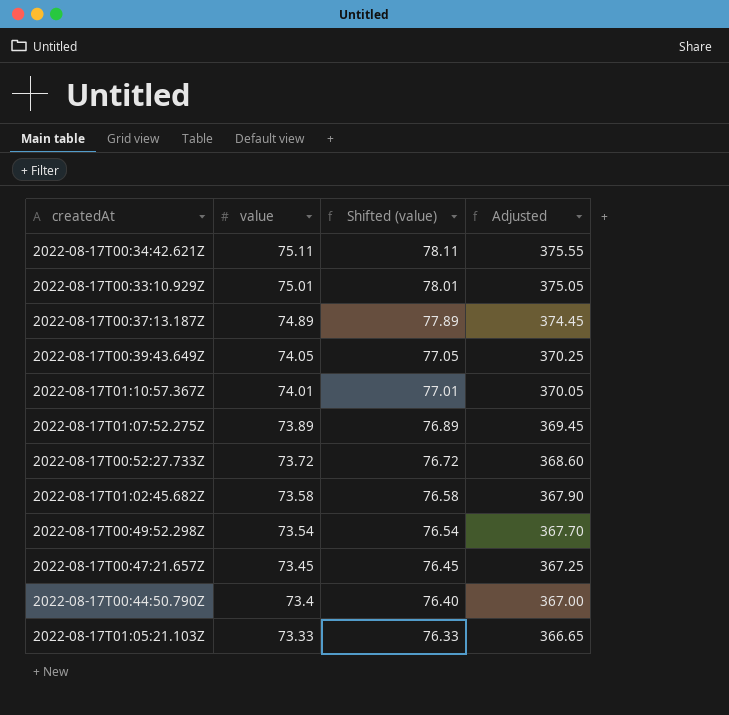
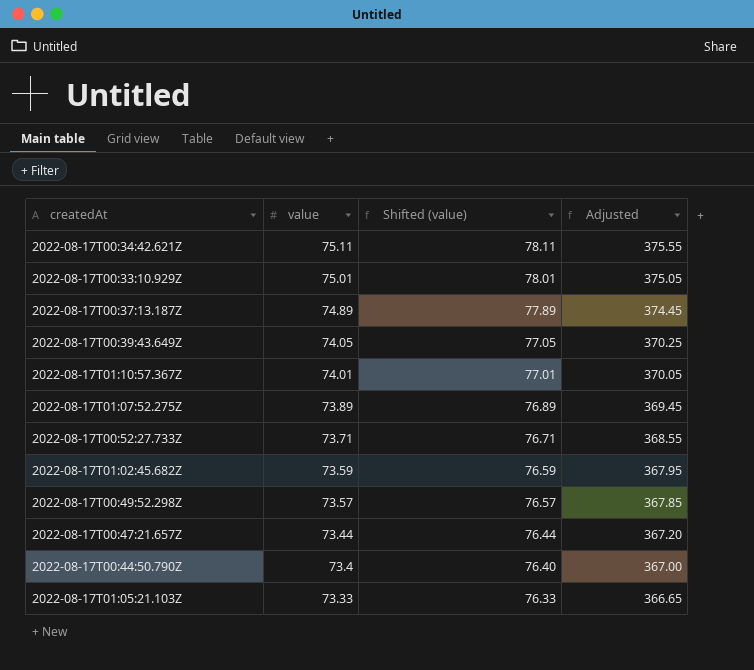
2022-08-17T00:52:27.733Z | value: 73.72 -> 73.71
2022-08-17T00:52:27.733Z | Shifted (value): 76.72 -> 76.71
2022-08-17T00:52:27.733Z | Adjusted: 368.60 -> 368.55
2022-08-17T01:02:45.682Z | value: 73.58 -> 73.59
2022-08-17T01:02:45.682Z | Shifted (value): 76.58 -> 76.59
2022-08-17T01:02:45.682Z | Adjusted: 367.90 -> 367.95
2022-08-17T00:49:52.298Z | value: 73.54 -> 73.57
2022-08-17T00:49:52.298Z | Shifted (value): 76.54 -> 76.57
2022-08-17T00:49:52.298Z | Adjusted: 367.70 -> 367.85
2022-08-17T00:47:21.657Z | value: 73.45 -> 73.44
2022-08-17T00:47:21.657Z | Shifted (value): 76.45 -> 76.44
2022-08-17T00:47:21.657Z | Adjusted: 367.25 -> 367.20

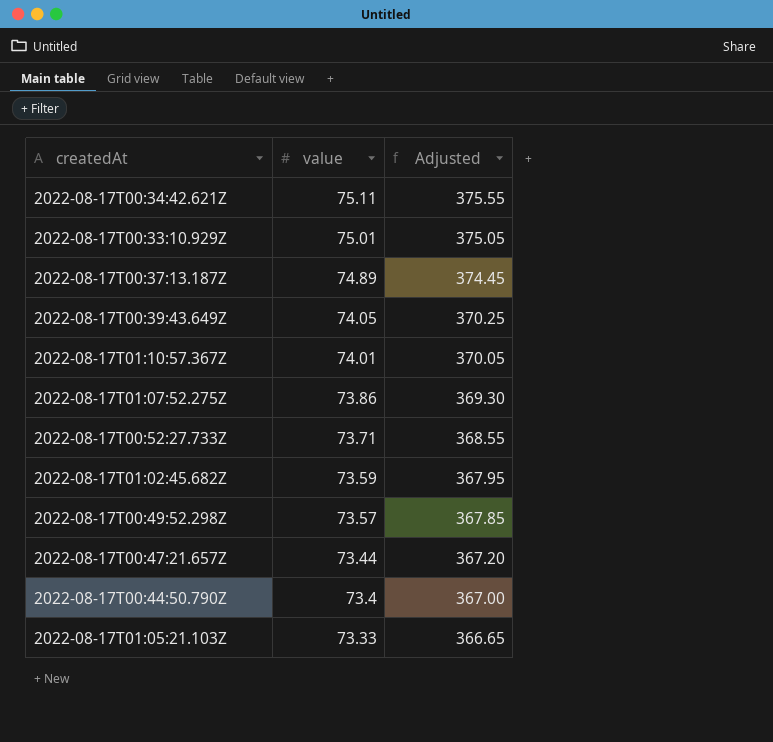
column Shifted (value) | formula: [value] + 3 -> none
2022-08-17T01:07:52.275Z | value: 73.89 -> 73.86
2022-08-17T01:07:52.275Z | Adjusted: 369.45 -> 369.30

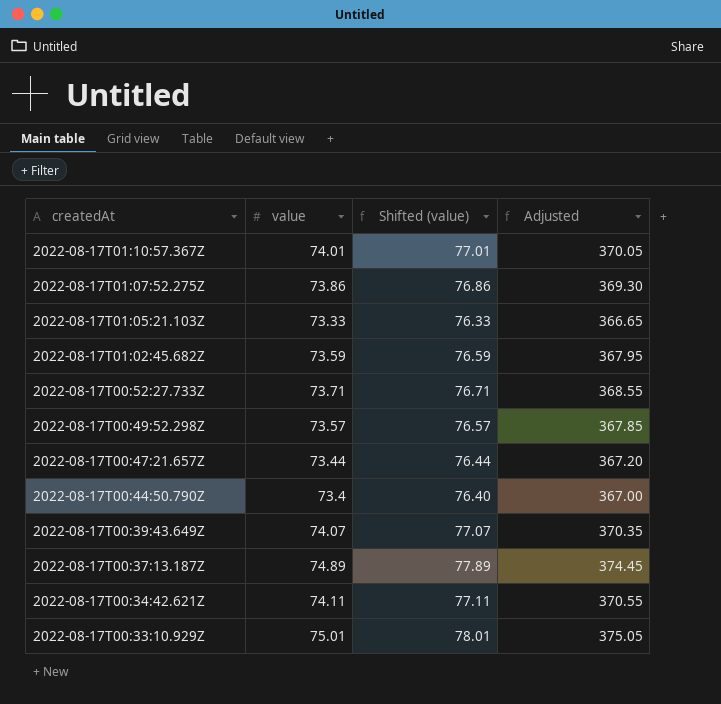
row order: value descending -> createdAt descending
column Shifted (value) | formula: none -> [value] + 3
2022-08-17T00:39:43.649Z | value: 74.05 -> 74.07
2022-08-17T00:39:43.649Z | Adjusted: 370.25 -> 370.35
2022-08-17T00:34:42.621Z | value: 75.11 -> 74.11
2022-08-17T00:34:42.621Z | Adjusted: 375.55 -> 370.55

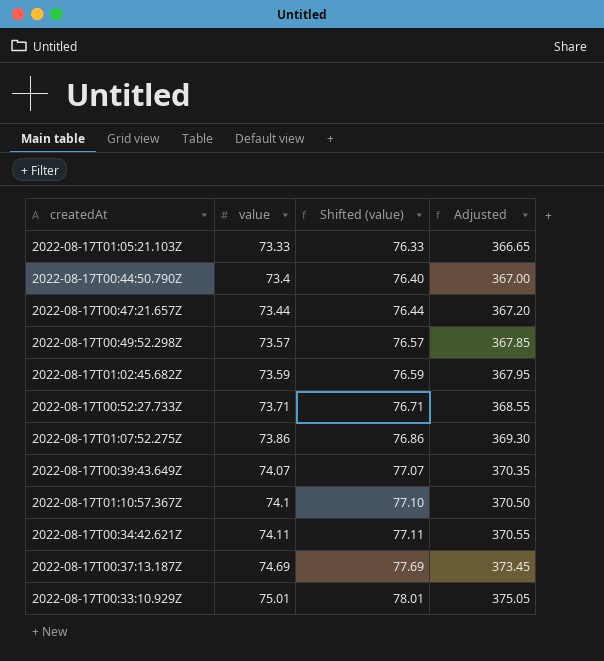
row order: createdAt descending -> value ascending
2022-08-17T01:10:57.367Z | value: 74.01 -> 74.1
2022-08-17T01:10:57.367Z | Shifted (value): 77.01 -> 77.10
2022-08-17T01:10:57.367Z | Adjusted: 370.05 -> 370.50
2022-08-17T00:37:13.187Z | value: 74.89 -> 74.69
2022-08-17T00:37:13.187Z | Shifted (value): 77.89 -> 77.69
2022-08-17T00:37:13.187Z | Adjusted: 374.45 -> 373.45

